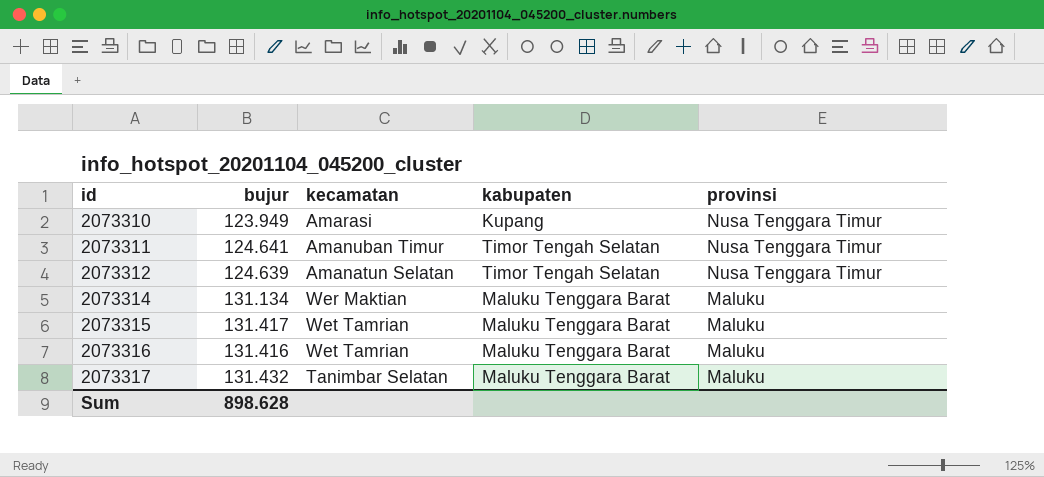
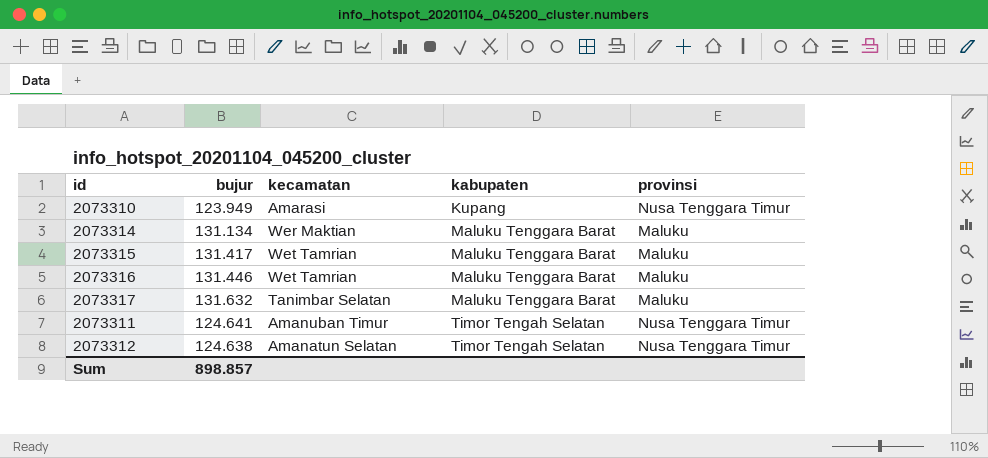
row order: id ascending -> kabupaten ascending
2073316 | bujur: 131.416 -> 131.446
2073317 | bujur: 131.432 -> 131.632
2073312 | bujur: 124.639 -> 124.638
Sum | bujur: 898.628 -> 898.857

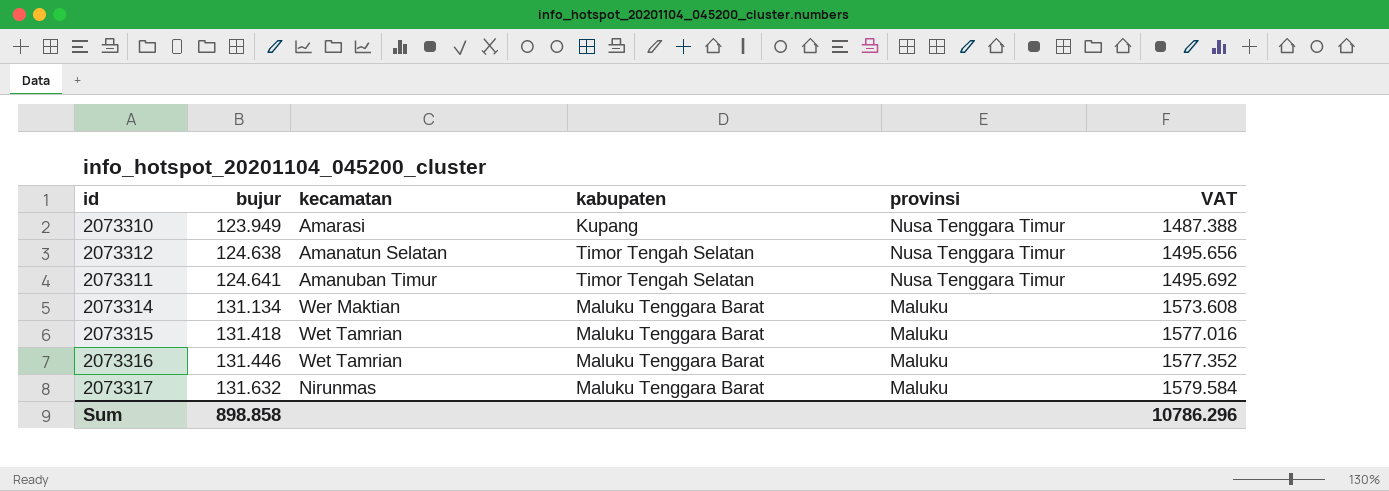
row order: kabupaten ascending -> bujur ascending
column VAT | formula: none -> [bujur] * 12
2073315 | bujur: 131.417 -> 131.418
2073317 | kecamatan: Tanimbar Selatan -> Nirunmas
Sum | bujur: 898.857 -> 898.858

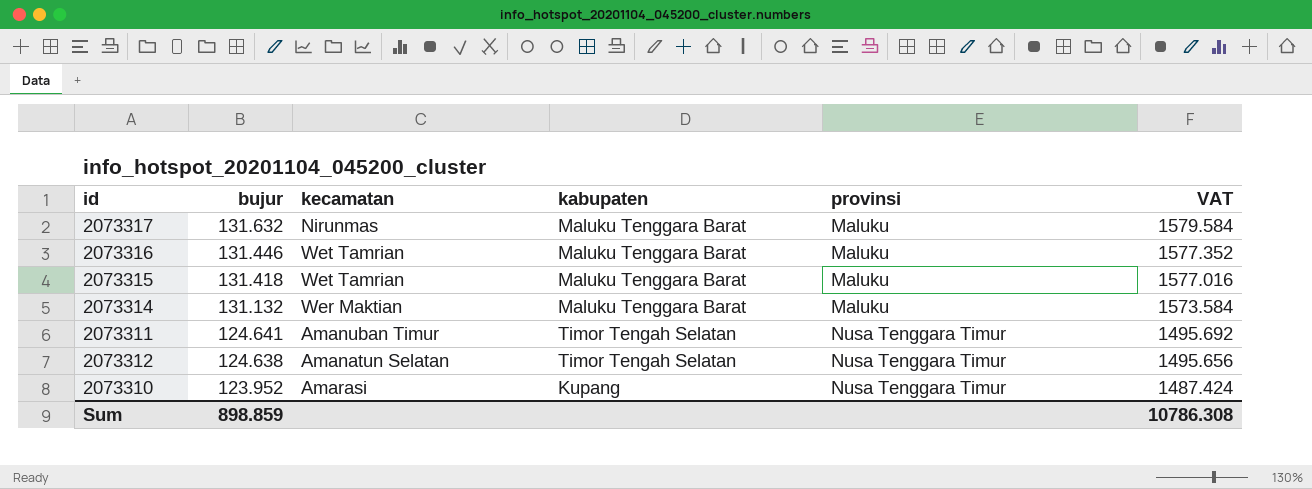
row order: bujur ascending -> bujur descending
2073314 | bujur: 131.134 -> 131.132
2073314 | VAT: 1573.608 -> 1573.584
2073310 | bujur: 123.949 -> 123.952
2073310 | VAT: 1487.388 -> 1487.424
Sum | bujur: 898.858 -> 898.859
Sum | VAT: 10786.296 -> 10786.308

